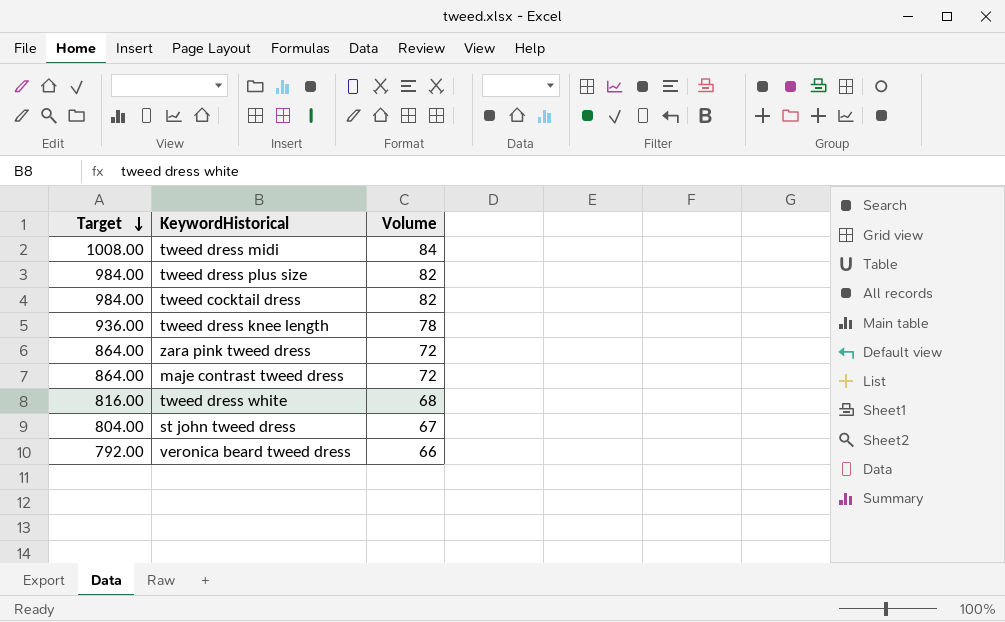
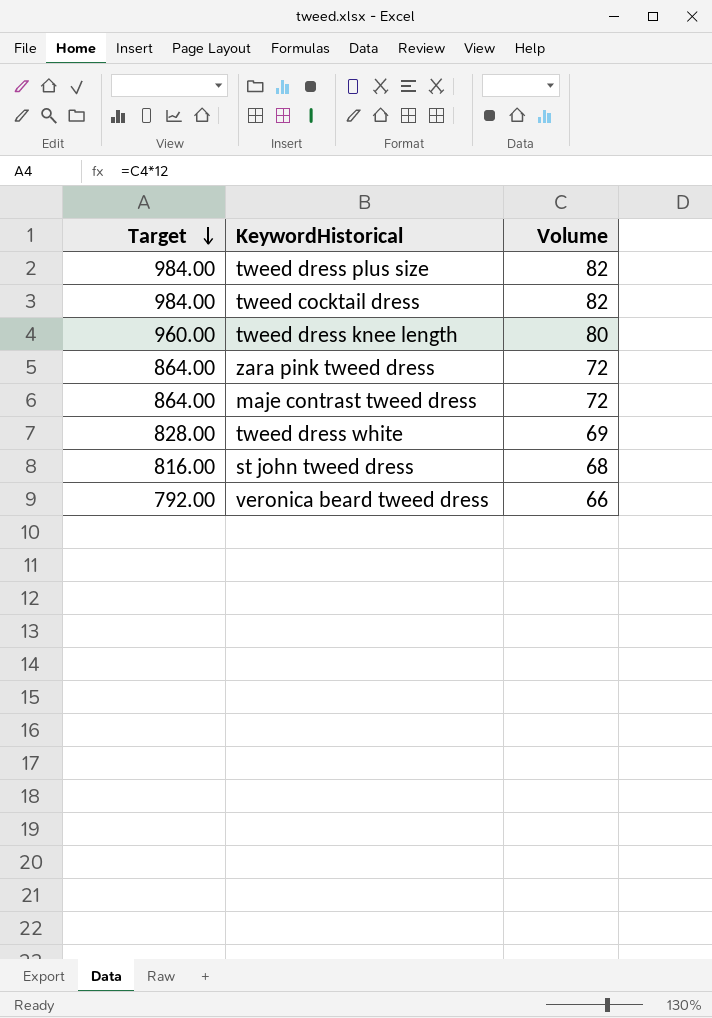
row tweed dress midi: 1008.00 | 84 -> none
tweed dress knee length | Target: 936.00 -> 960.00
tweed dress knee length | Volume: 78 -> 80
tweed dress white | Target: 816.00 -> 828.00
tweed dress white | Volume: 68 -> 69
st john tweed dress | Target: 804.00 -> 816.00
st john tweed dress | Volume: 67 -> 68

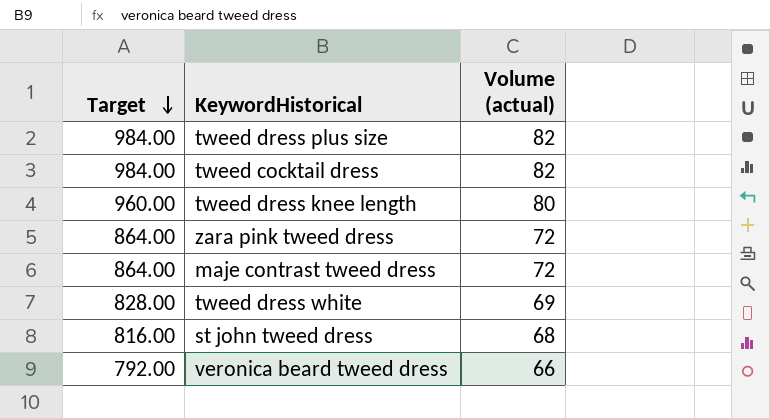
column name: Volume -> Volume (actual)

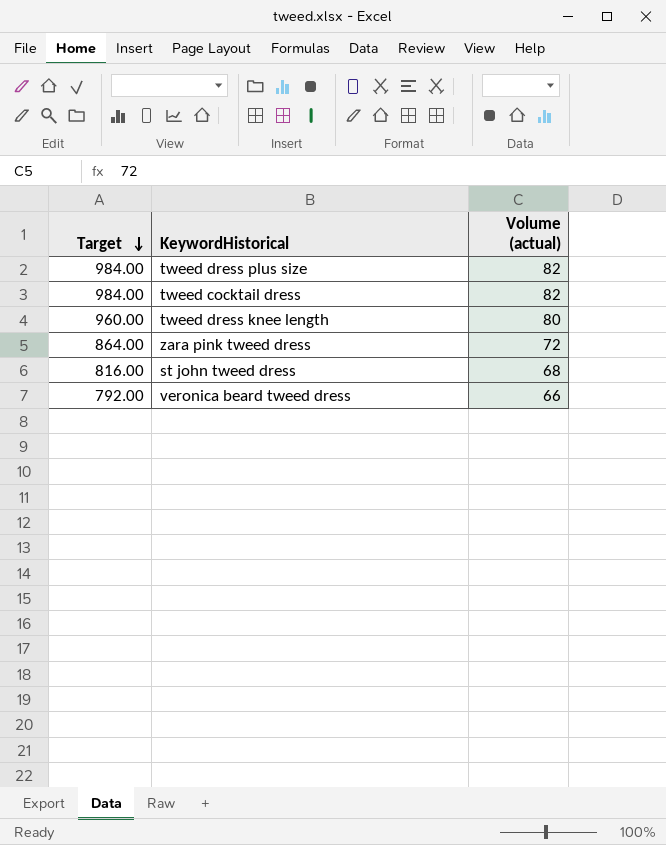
row maje contrast tweed dress: 864.00 | 72 -> none
row tweed dress white: 828.00 | 69 -> none

